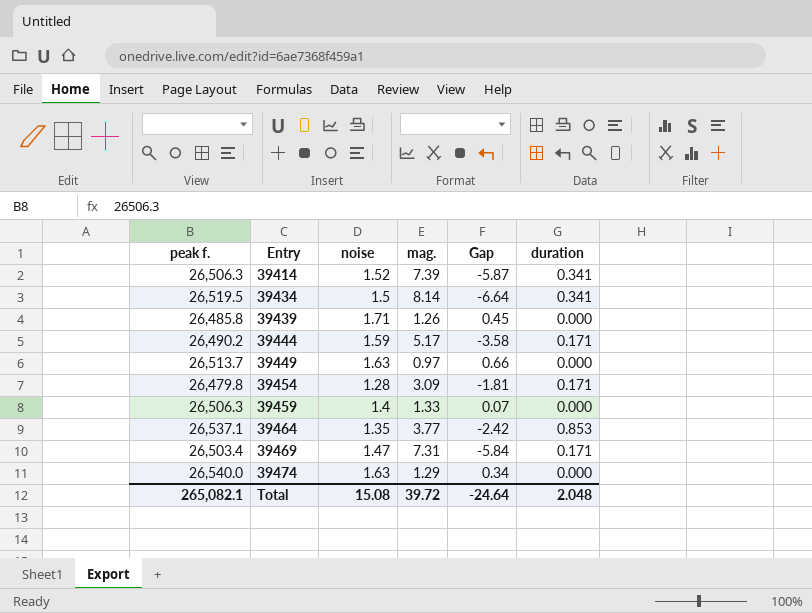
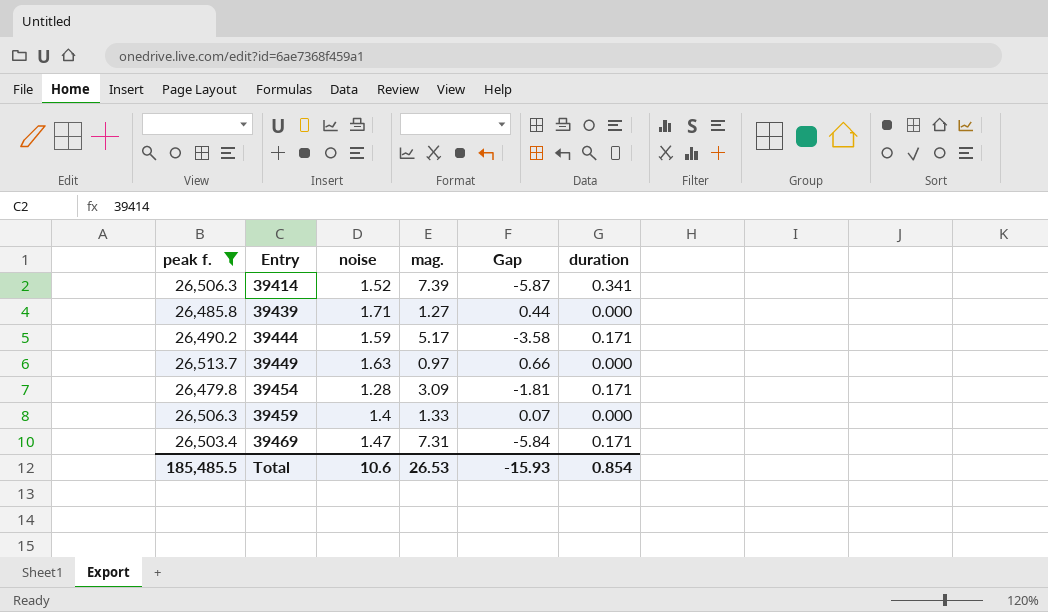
filter: none -> peak f. <= 26,513.7
39439 | mag.: 1.26 -> 1.27
39439 | Gap: 0.45 -> 0.44
Total | peak f.: 265,082.1 -> 185,485.5
Total | noise: 15.08 -> 10.6
Total | mag.: 39.72 -> 26.53
Total | Gap: -24.64 -> -15.93
Total | duration: 2.048 -> 0.854

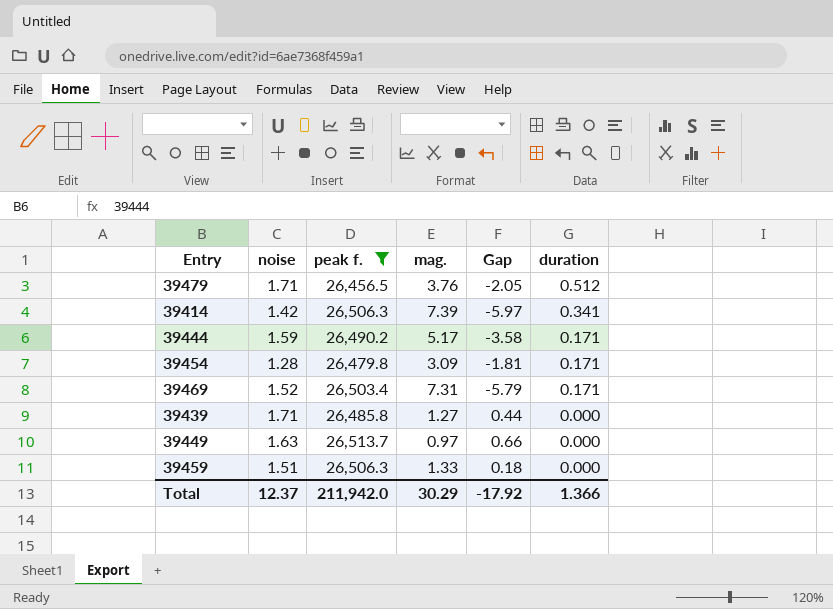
row order: Entry ascending -> duration descending
column peak f. | position: 1 -> 3
row 39479: none -> 1.71 | 26,456.5 | 3.76 | -2.05 | 0.512
39414 | noise: 1.52 -> 1.42
39414 | Gap: -5.87 -> -5.97
39469 | noise: 1.47 -> 1.52
39469 | Gap: -5.84 -> -5.79
39459 | noise: 1.4 -> 1.51
39459 | Gap: 0.07 -> 0.18
Total | noise: 10.6 -> 12.37
Total | peak f.: 185,485.5 -> 211,942.0
Total | mag.: 26.53 -> 30.29
Total | Gap: -15.93 -> -17.92
Total | duration: 0.854 -> 1.366

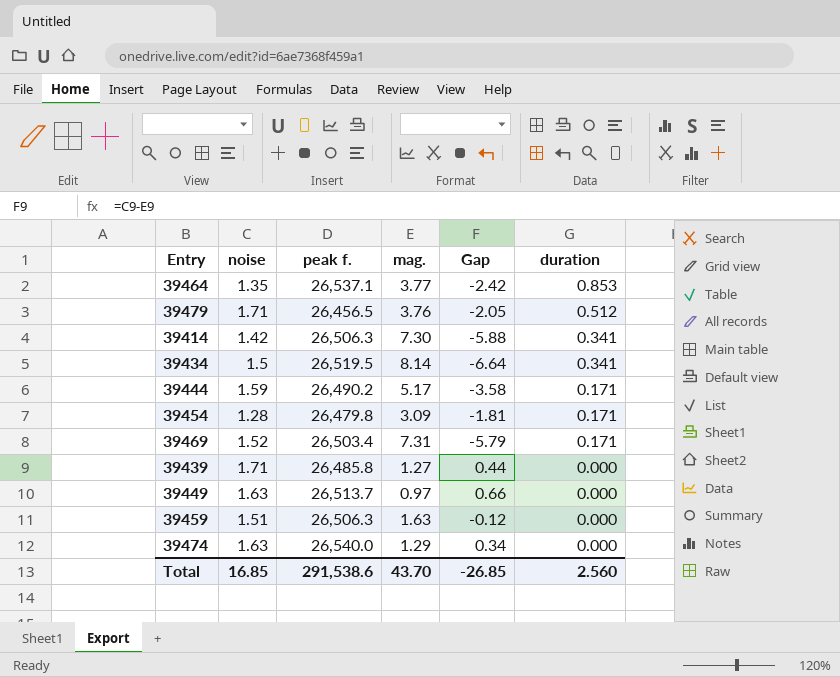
filter: peak f. <= 26,513.7 -> none
39414 | mag.: 7.39 -> 7.30
39414 | Gap: -5.97 -> -5.88
39459 | mag.: 1.33 -> 1.63
39459 | Gap: 0.18 -> -0.12
Total | noise: 12.37 -> 16.85
Total | peak f.: 211,942.0 -> 291,538.6
Total | mag.: 30.29 -> 43.70
Total | Gap: -17.92 -> -26.85
Total | duration: 1.366 -> 2.560

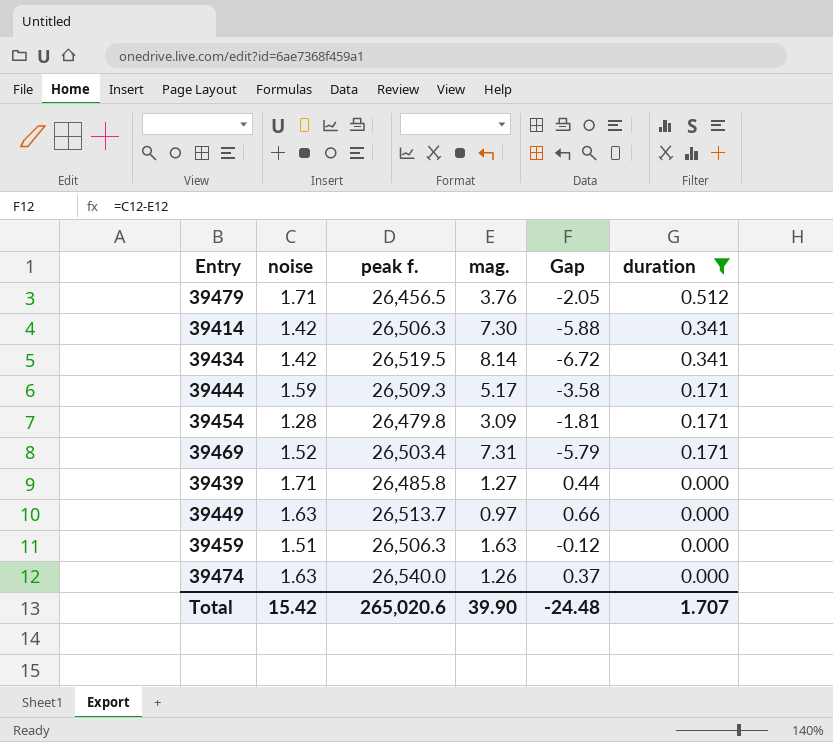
filter: none -> duration != 0.853
39434 | noise: 1.5 -> 1.42
39434 | Gap: -6.64 -> -6.72
39444 | peak f.: 26,490.2 -> 26,509.3
39474 | mag.: 1.29 -> 1.26
39474 | Gap: 0.34 -> 0.37
Total | noise: 16.85 -> 15.42
Total | peak f.: 291,538.6 -> 265,020.6
Total | mag.: 43.70 -> 39.90
Total | Gap: -26.85 -> -24.48
Total | duration: 2.560 -> 1.707

